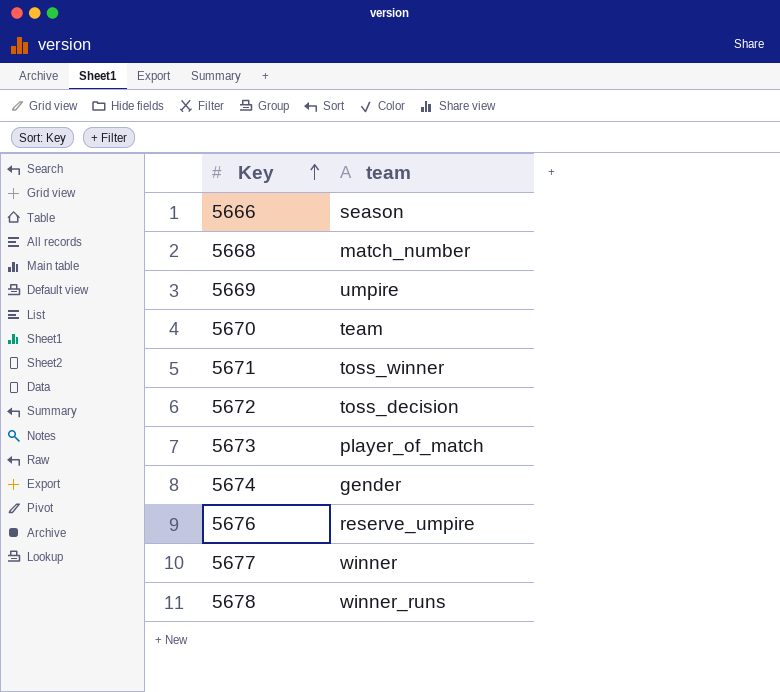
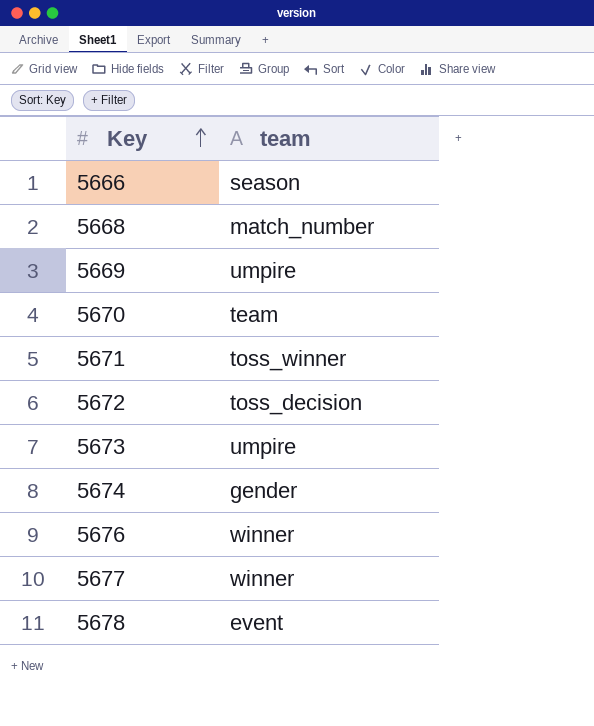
5673 | team: player_of_match -> umpire
5676 | team: reserve_umpire -> winner
5678 | team: winner_runs -> event

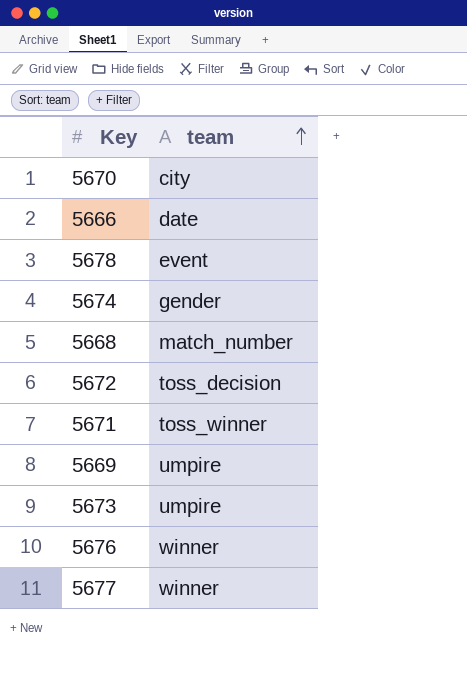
row order: Key ascending -> team ascending
5670 | team: team -> city
5666 | team: season -> date

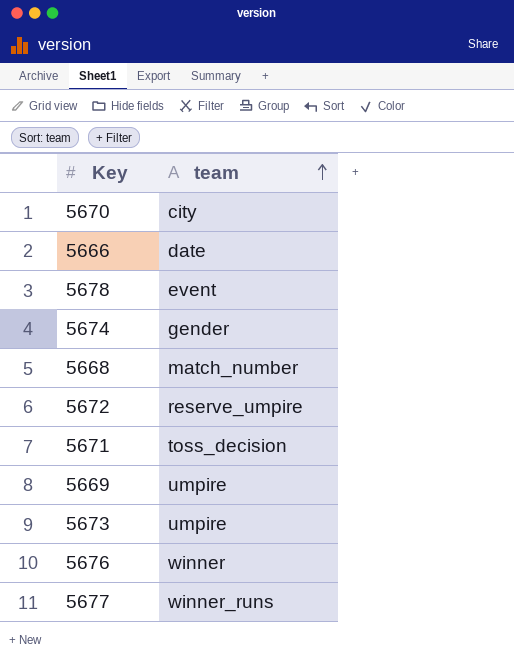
5672 | team: toss_decision -> reserve_umpire
5671 | team: toss_winner -> toss_decision
5677 | team: winner -> winner_runs

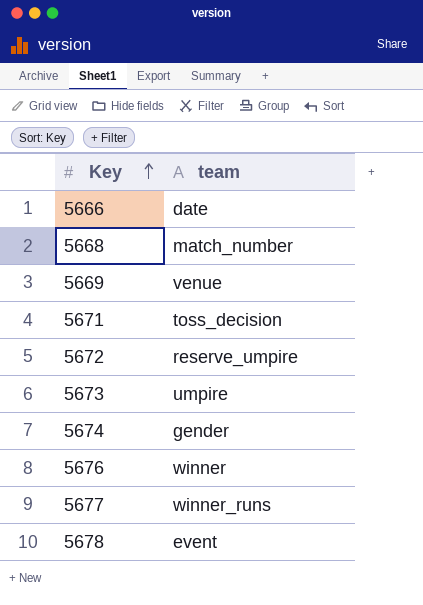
row order: team ascending -> Key ascending
row 5670: city -> none
5669 | team: umpire -> venue

